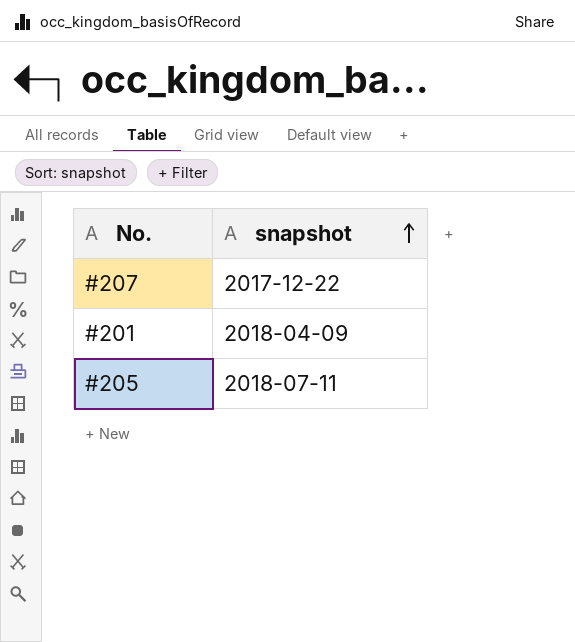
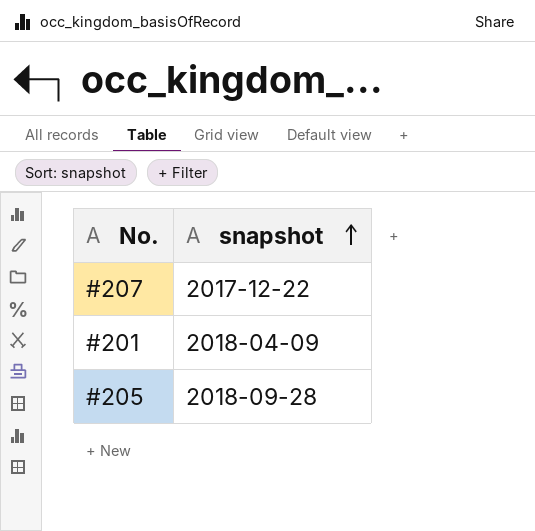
#205 | snapshot: 2018-07-11 -> 2018-09-28

